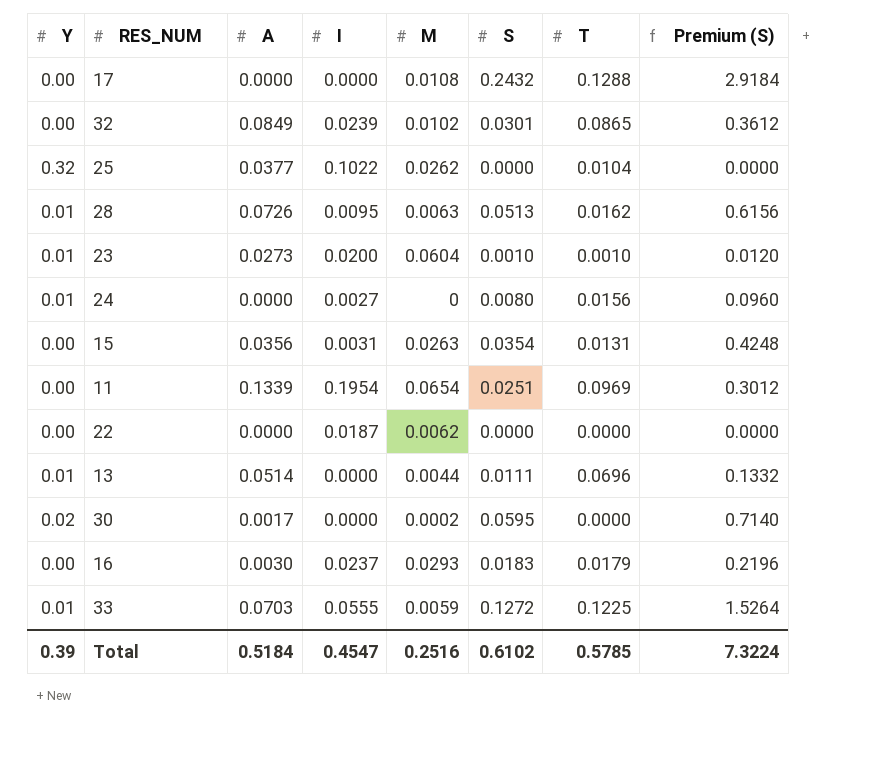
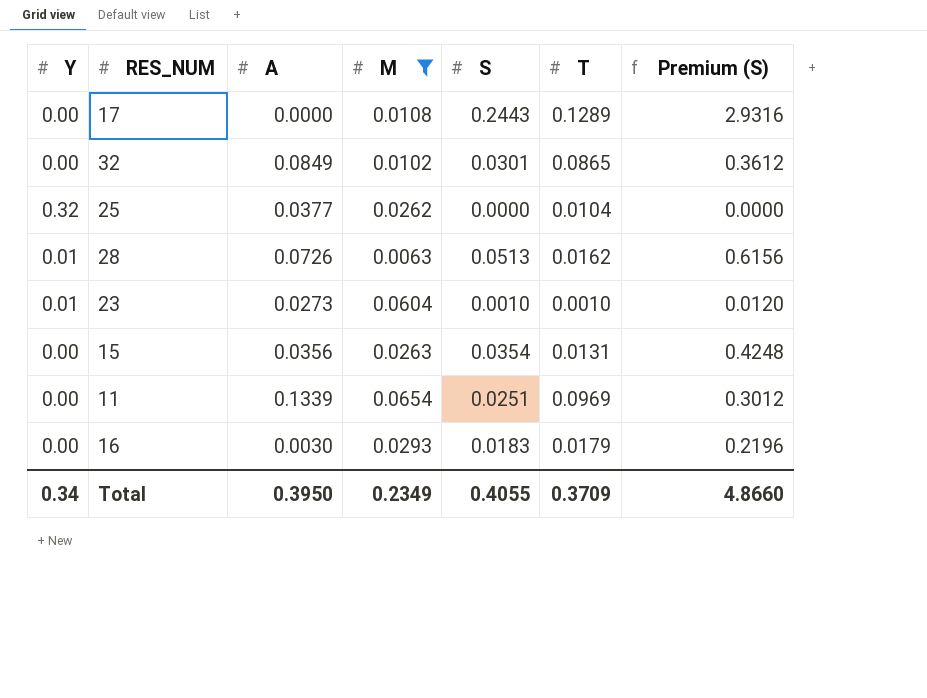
filter: none -> M >= 0.0063
column I | position: 4 -> none
17 | S: 0.2432 -> 0.2443
17 | T: 0.1288 -> 0.1289
17 | Premium (S): 2.9184 -> 2.9316
Total | Y: 0.39 -> 0.34
Total | A: 0.5184 -> 0.3950
Total | M: 0.2516 -> 0.2349
Total | S: 0.6102 -> 0.4055
Total | T: 0.5785 -> 0.3709
Total | Premium (S): 7.3224 -> 4.8660

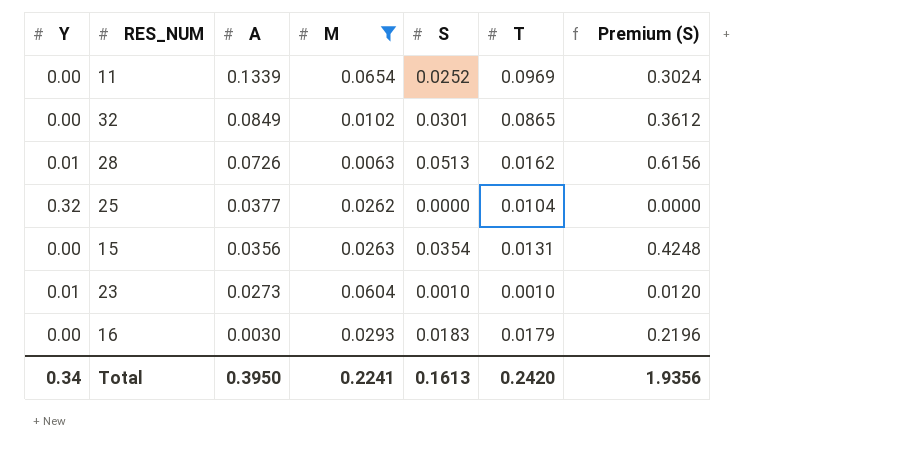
row order: none -> A descending
row 17: 0.00 | 0.0000 | 0.0108 | 0.2443 | 0.1289 | 2.9316 -> none
11 | S: 0.0251 -> 0.0252
11 | Premium (S): 0.3012 -> 0.3024
Total | M: 0.2349 -> 0.2241
Total | S: 0.4055 -> 0.1613
Total | T: 0.3709 -> 0.2420
Total | Premium (S): 4.8660 -> 1.9356

